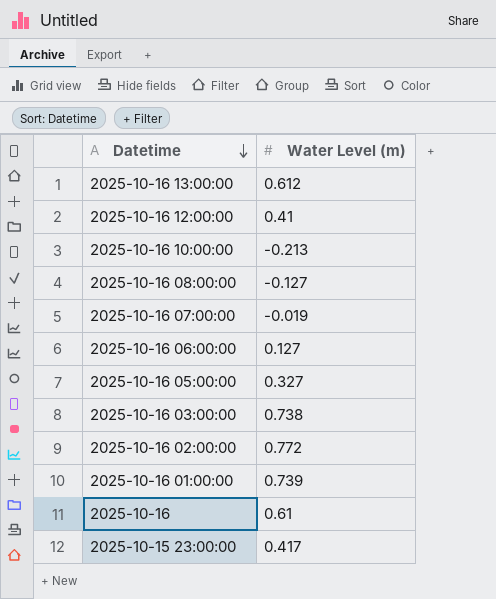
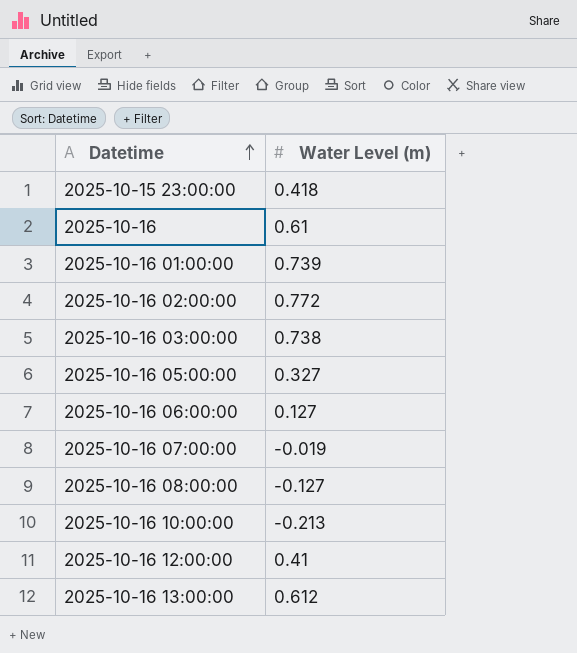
row order: Datetime descending -> Datetime ascending
2025-10-15 23:00:00 | Water Level (m): 0.417 -> 0.418

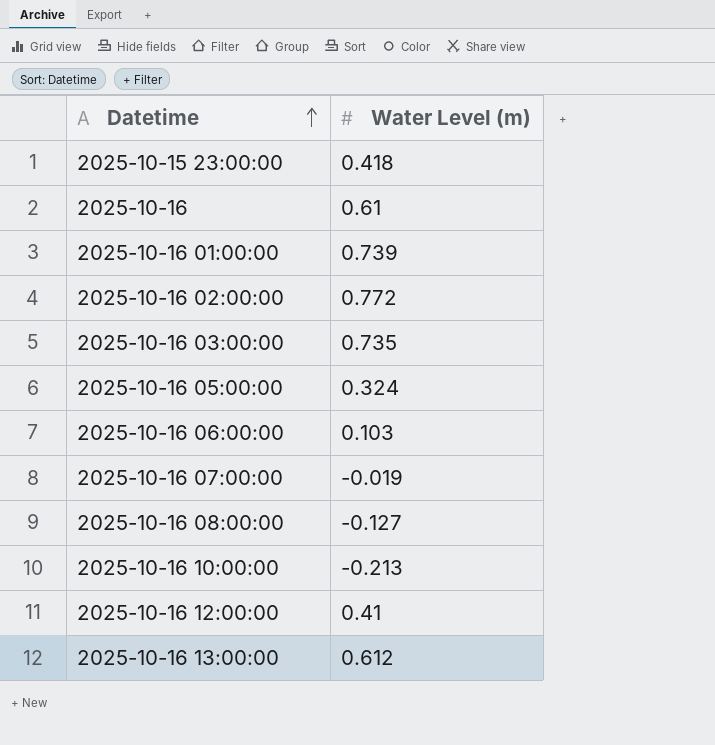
2025-10-16 03:00:00 | Water Level (m): 0.738 -> 0.735
2025-10-16 05:00:00 | Water Level (m): 0.327 -> 0.324
2025-10-16 06:00:00 | Water Level (m): 0.127 -> 0.103

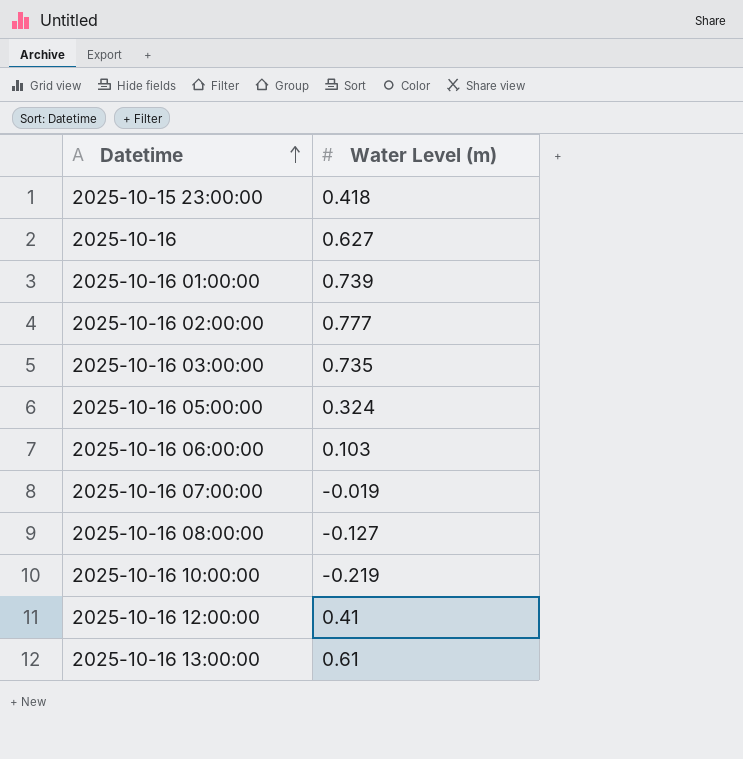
2025-10-16 | Water Level (m): 0.61 -> 0.627
2025-10-16 02:00:00 | Water Level (m): 0.772 -> 0.777
2025-10-16 10:00:00 | Water Level (m): -0.213 -> -0.219
2025-10-16 13:00:00 | Water Level (m): 0.612 -> 0.61

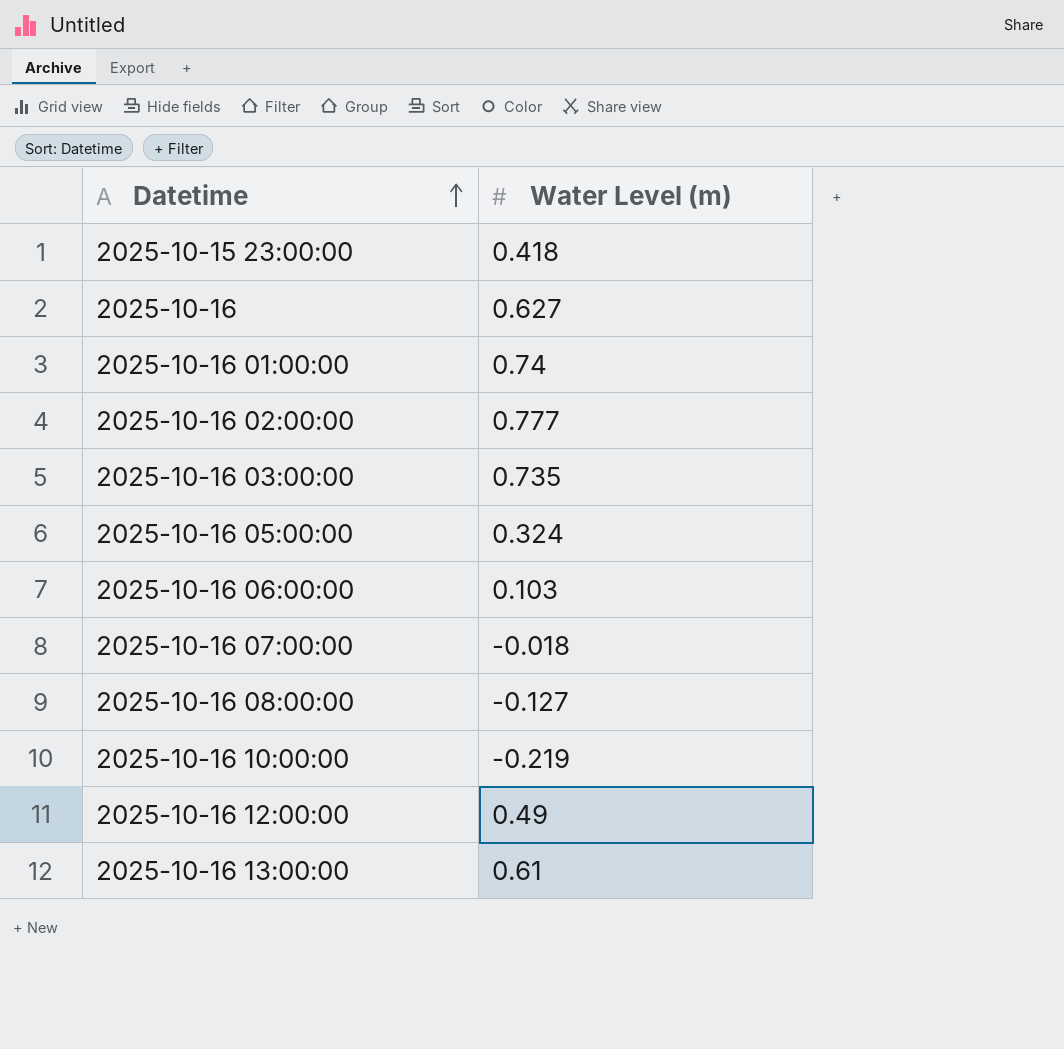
2025-10-16 01:00:00 | Water Level (m): 0.739 -> 0.74
2025-10-16 07:00:00 | Water Level (m): -0.019 -> -0.018
2025-10-16 12:00:00 | Water Level (m): 0.41 -> 0.49

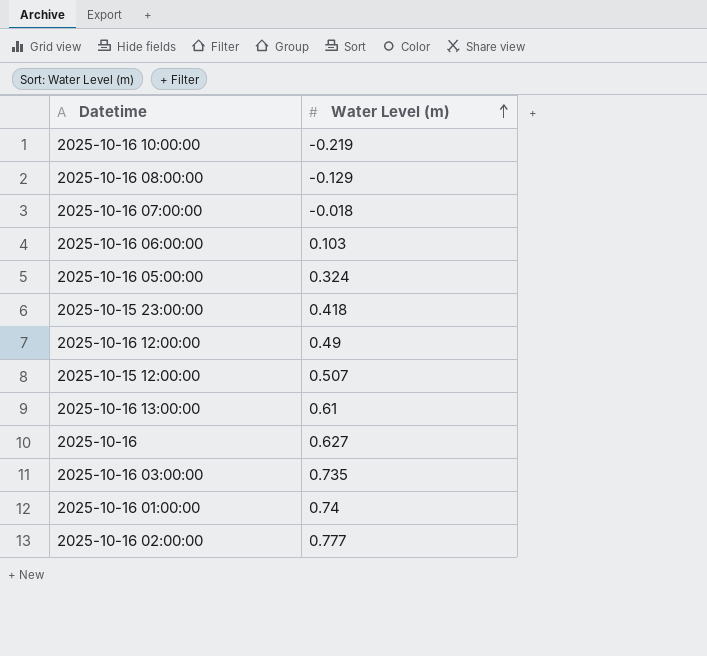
row order: Datetime ascending -> Water Level (m) ascending
2025-10-16 08:00:00 | Water Level (m): -0.127 -> -0.129
row 2025-10-15 12:00:00: none -> 0.507

